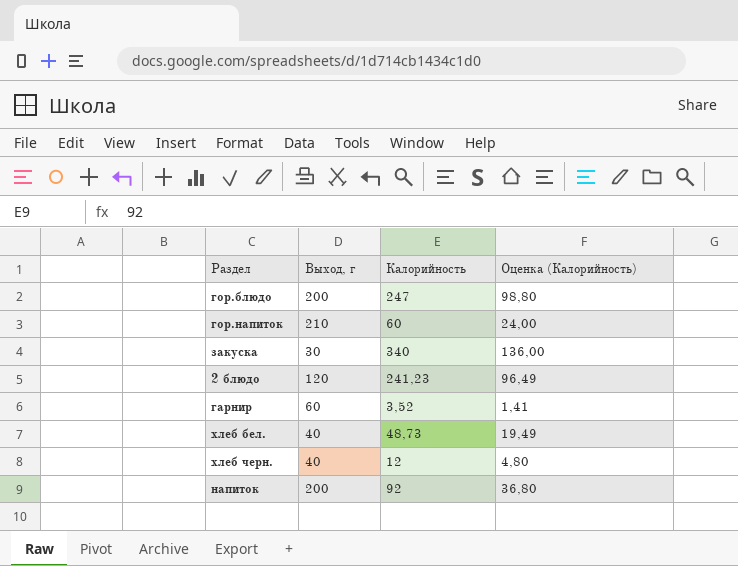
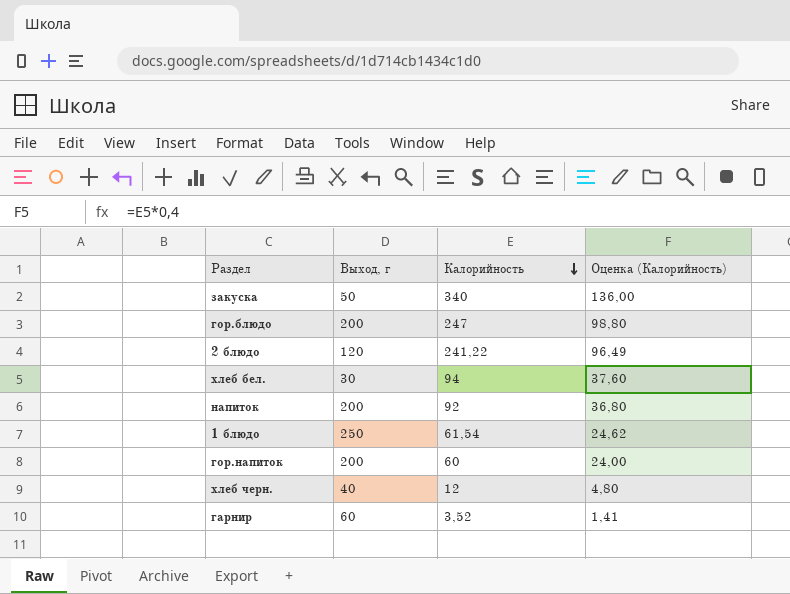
row order: none -> Калорийность descending
закуска | Выход, г: 30 -> 50
2 блюдо | Калорийность: 241,23 -> 241,22
хлеб бел. | Выход, г: 40 -> 30
хлеб бел. | Калорийность: 48,73 -> 94
хлеб бел. | Оценка (Калорийность): 19,49 -> 37,60
row 1 блюдо: none -> 250 | 61,54 | 24,62
гор.напиток | Выход, г: 210 -> 200

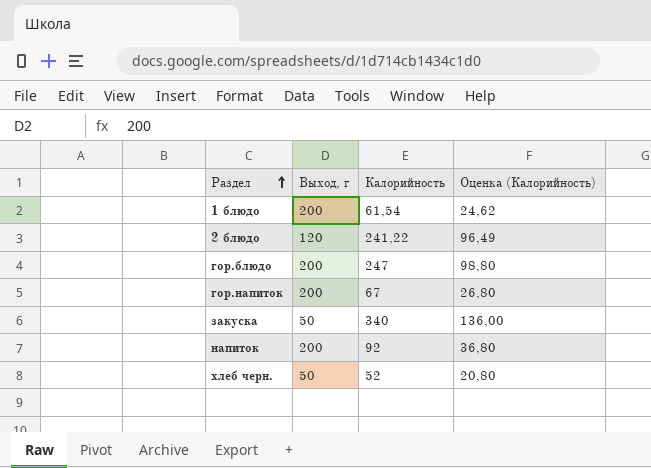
row order: Калорийность descending -> Раздел ascending
row хлеб бел.: 30 | 94 | 37,60 -> none
row гарнир: 60 | 3,52 | 1,41 -> none
1 блюдо | Выход, г: 250 -> 200
гор.напиток | Калорийность: 60 -> 67
гор.напиток | Оценка (Калорийность): 24,00 -> 26,80
хлеб черн. | Выход, г: 40 -> 50
хлеб черн. | Калорийность: 12 -> 52
хлеб черн. | Оценка (Калорийность): 4,80 -> 20,80

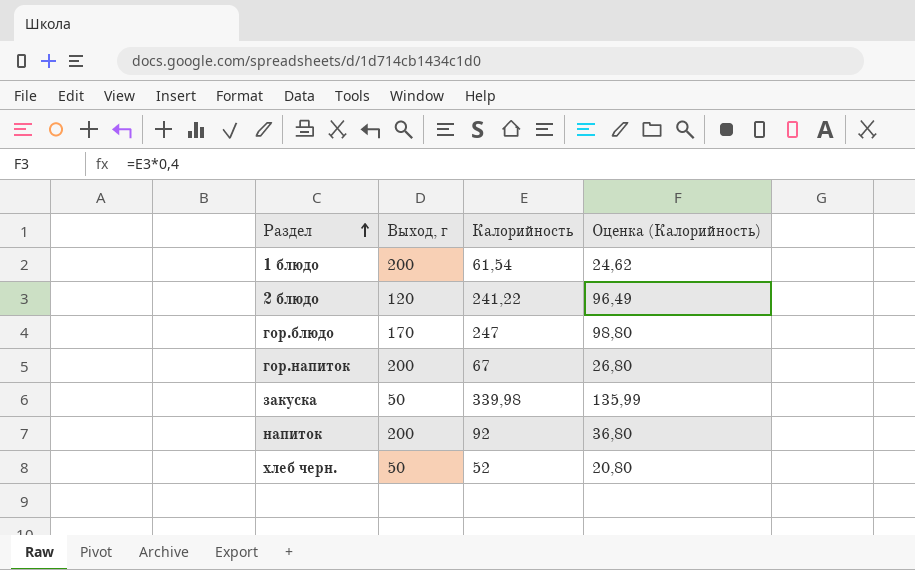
гор.блюдо | Выход, г: 200 -> 170
закуска | Калорийность: 340 -> 339,98
закуска | Оценка (Калорийность): 136,00 -> 135,99

